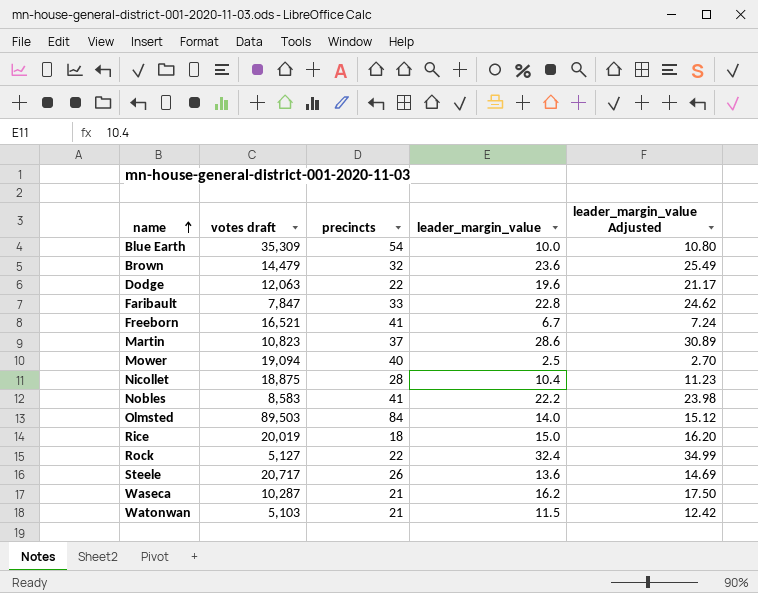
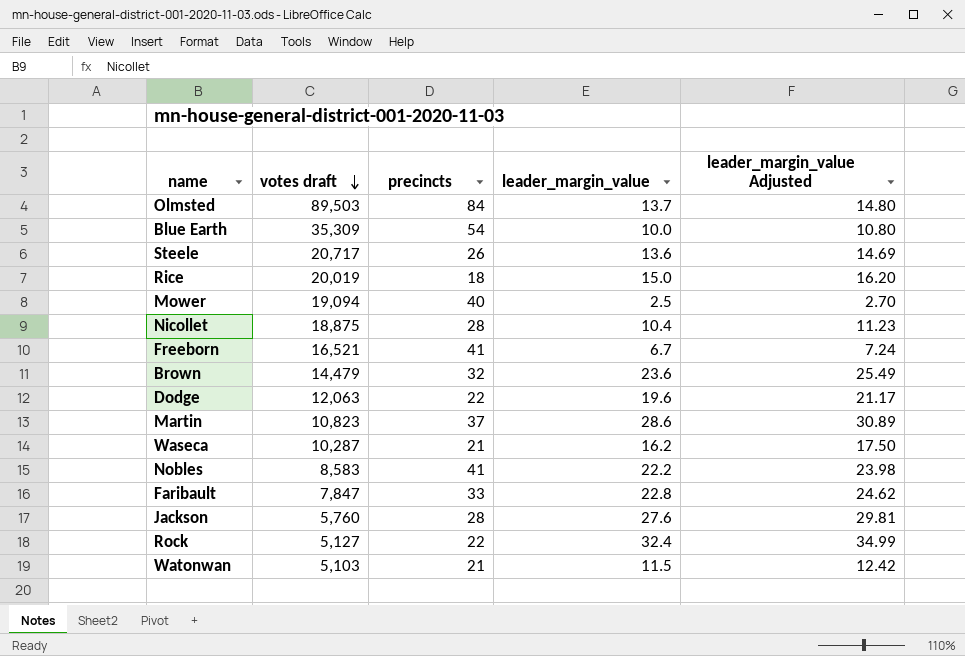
row order: name ascending -> votes draft descending
Olmsted | leader_margin_value: 14.0 -> 13.7
Olmsted | leader_margin_value Adjusted: 15.12 -> 14.80
row Jackson: none -> 5,760 | 28 | 27.6 | 29.81

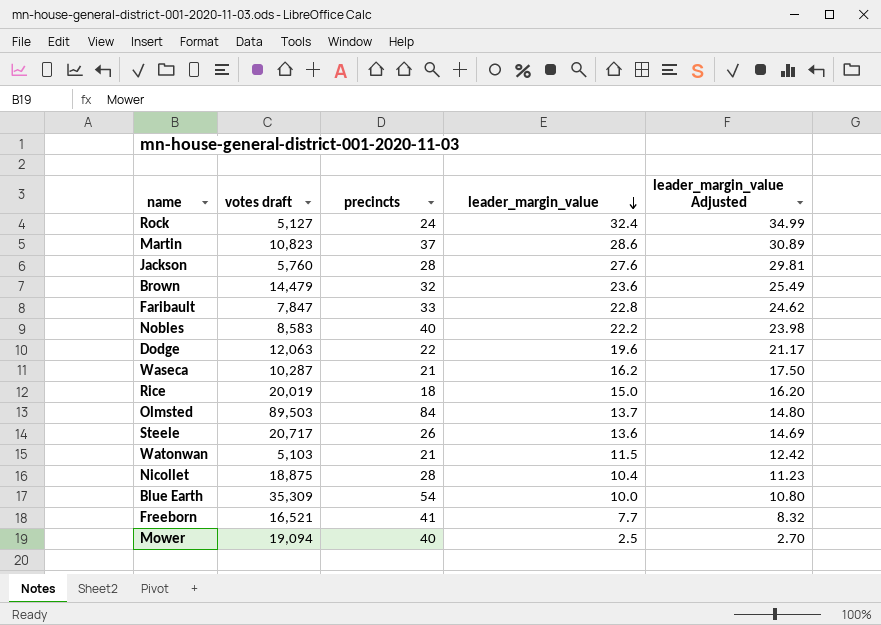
row order: votes draft descending -> leader_margin_value descending
Rock | precincts: 22 -> 24
Nobles | precincts: 41 -> 40
Freeborn | leader_margin_value: 6.7 -> 7.7
Freeborn | leader_margin_value Adjusted: 7.24 -> 8.32

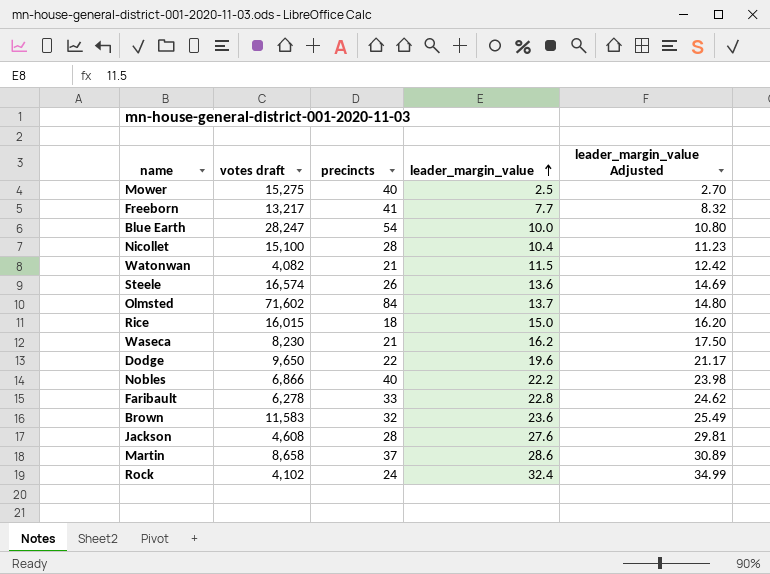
row order: leader_margin_value descending -> leader_margin_value ascending
Mower | votes draft: 19,094 -> 15,275
Freeborn | votes draft: 16,521 -> 13,217
Blue Earth | votes draft: 35,309 -> 28,247
Nicollet | votes draft: 18,875 -> 15,100
Watonwan | votes draft: 5,103 -> 4,082
Steele | votes draft: 20,717 -> 16,574
Olmsted | votes draft: 89,503 -> 71,602
Rice | votes draft: 20,019 -> 16,015
Waseca | votes draft: 10,287 -> 8,230
Dodge | votes draft: 12,063 -> 9,650
Nobles | votes draft: 8,583 -> 6,866
Faribault | votes draft: 7,847 -> 6,278
Brown | votes draft: 14,479 -> 11,583
Jackson | votes draft: 5,760 -> 4,608
Martin | votes draft: 10,823 -> 8,658
Rock | votes draft: 5,127 -> 4,102

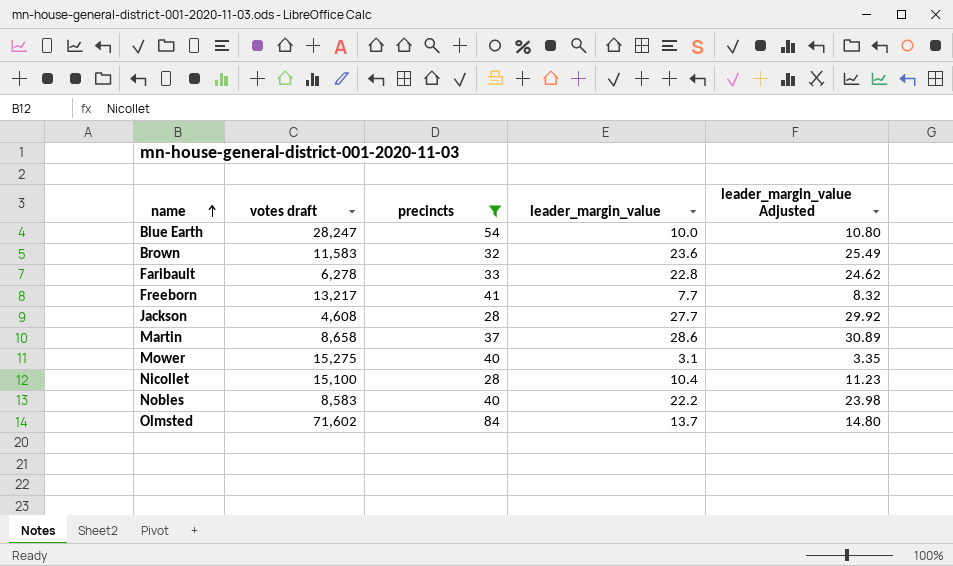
filter: none -> precincts >= 28
row order: leader_margin_value ascending -> name ascending
Jackson | leader_margin_value: 27.6 -> 27.7
Jackson | leader_margin_value Adjusted: 29.81 -> 29.92
Mower | leader_margin_value: 2.5 -> 3.1
Mower | leader_margin_value Adjusted: 2.70 -> 3.35
Nobles | votes draft: 6,866 -> 8,583

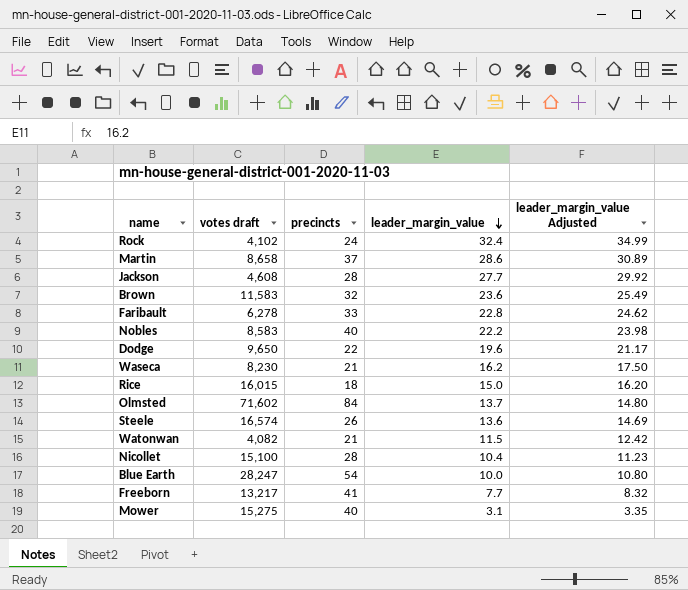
filter: precincts >= 28 -> none
row order: name ascending -> leader_margin_value descending

